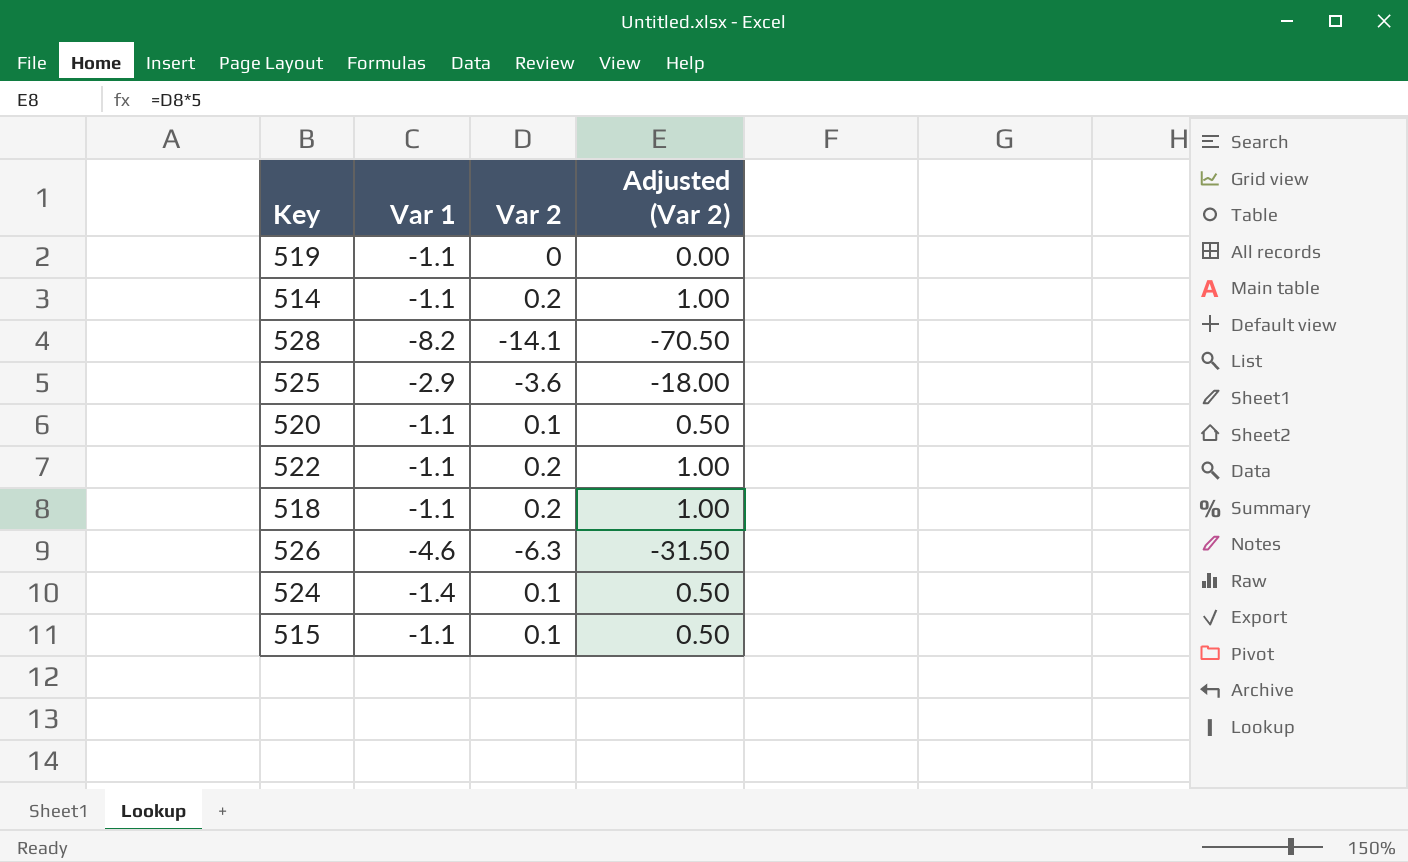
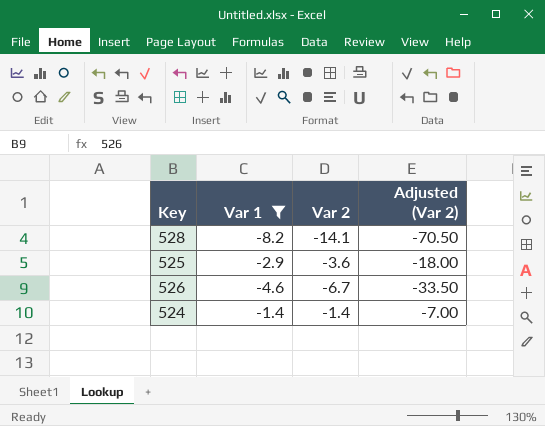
filter: none -> Var 1 != -1.1
526 | Var 2: -6.3 -> -6.7
526 | Adjusted (Var 2): -31.50 -> -33.50
524 | Var 2: 0.1 -> -1.4
524 | Adjusted (Var 2): 0.50 -> -7.00

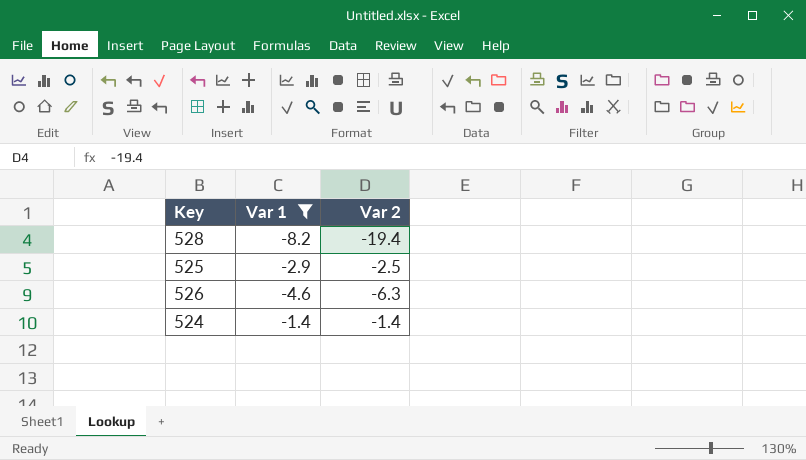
column Adjusted (Var 2) | formula: [Var 2] * 5 -> none
528 | Var 2: -14.1 -> -19.4
525 | Var 2: -3.6 -> -2.5
526 | Var 2: -6.7 -> -6.3

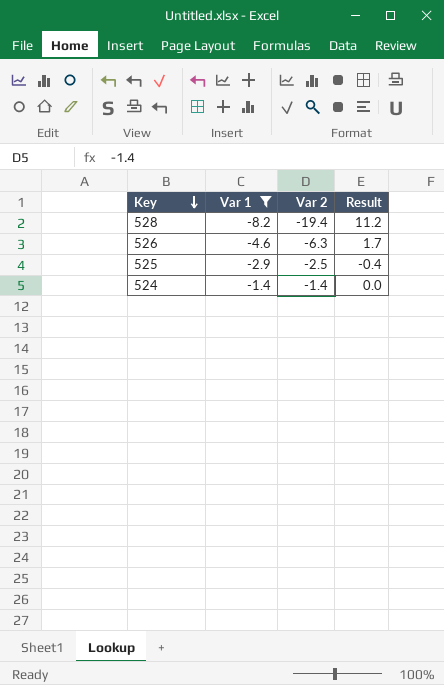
row order: none -> Key descending
column Result | formula: none -> [Var 1] - [Var 2]

